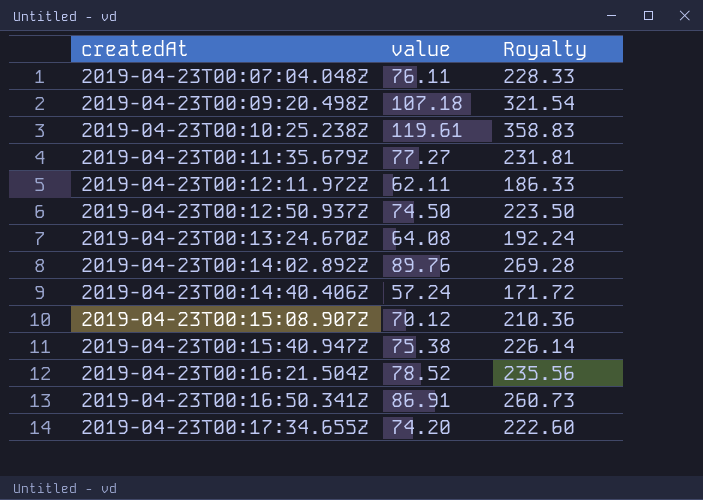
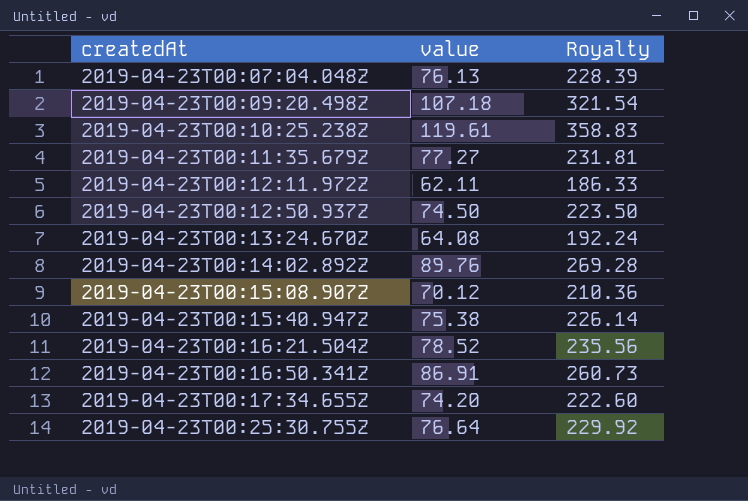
row 2019-04-23T00:14:40.406Z: 57.24 | 171.72 -> none
2019-04-23T00:07:04.048Z | value: 76.11 -> 76.13
2019-04-23T00:07:04.048Z | Royalty: 228.33 -> 228.39
row 2019-04-23T00:25:30.755Z: none -> 76.64 | 229.92

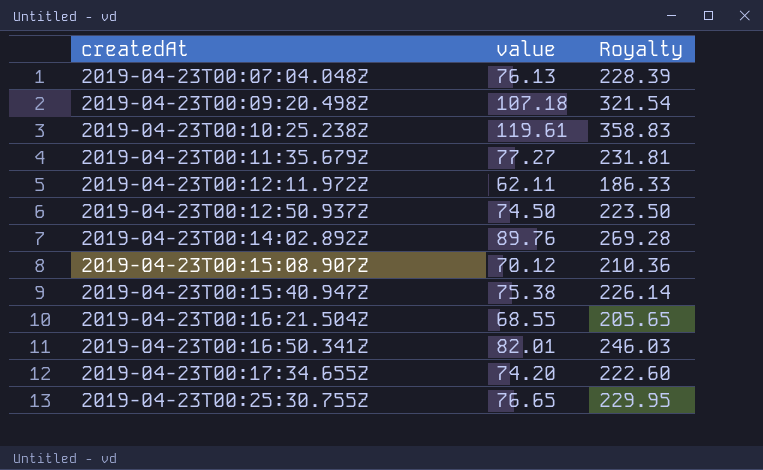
row 2019-04-23T00:13:24.670Z: 64.08 | 192.24 -> none
2019-04-23T00:16:21.504Z | value: 78.52 -> 68.55
2019-04-23T00:16:21.504Z | Royalty: 235.56 -> 205.65
2019-04-23T00:16:50.341Z | value: 86.91 -> 82.01
2019-04-23T00:16:50.341Z | Royalty: 260.73 -> 246.03
2019-04-23T00:25:30.755Z | value: 76.64 -> 76.65
2019-04-23T00:25:30.755Z | Royalty: 229.92 -> 229.95

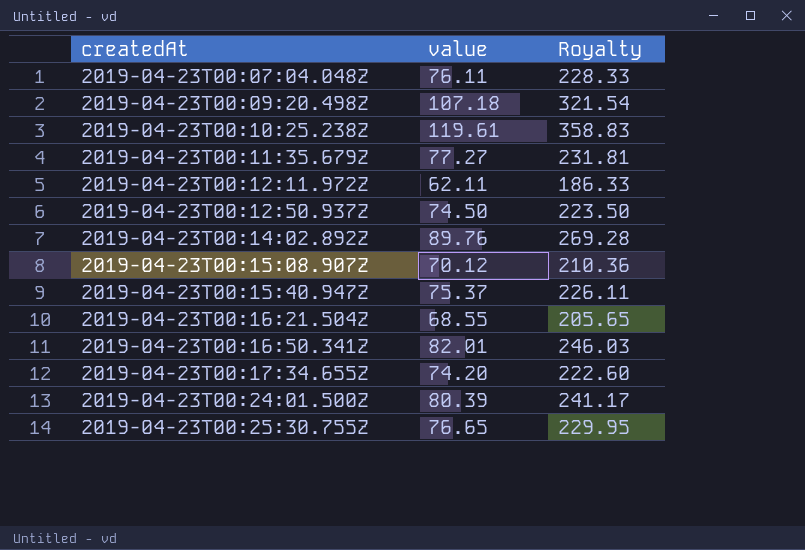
2019-04-23T00:07:04.048Z | value: 76.13 -> 76.11
2019-04-23T00:07:04.048Z | Royalty: 228.39 -> 228.33
2019-04-23T00:15:40.947Z | value: 75.38 -> 75.37
2019-04-23T00:15:40.947Z | Royalty: 226.14 -> 226.11
row 2019-04-23T00:24:01.500Z: none -> 80.39 | 241.17

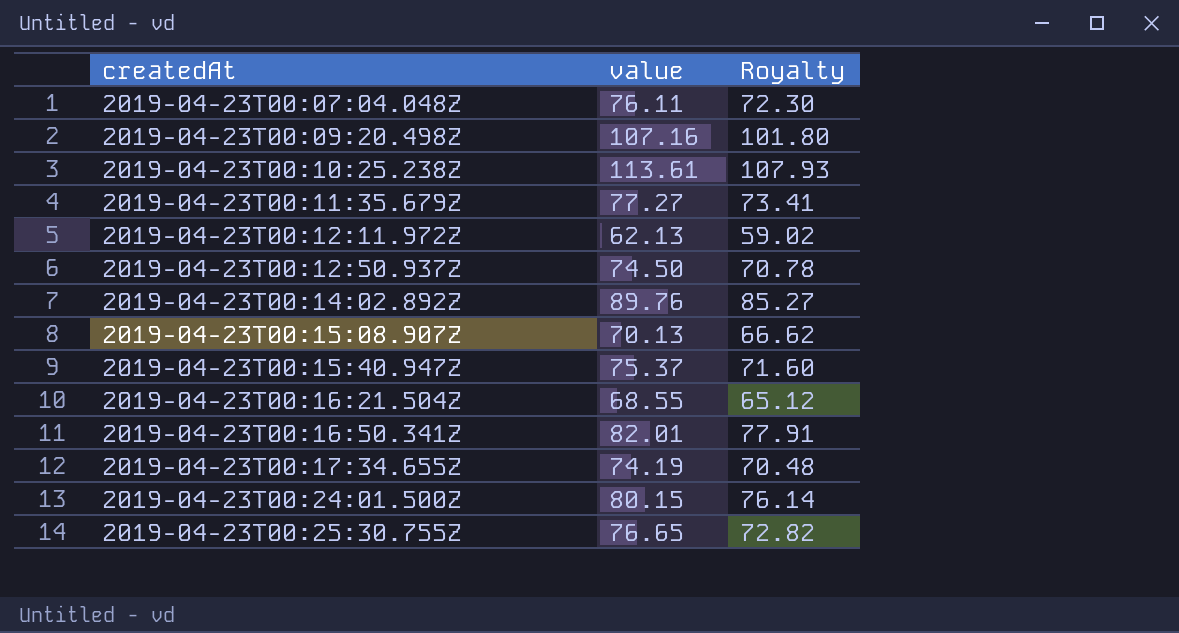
column Royalty | formula: [value] * 3 -> [value] * 0.95
2019-04-23T00:09:20.498Z | value: 107.18 -> 107.16
2019-04-23T00:10:25.238Z | value: 119.61 -> 113.61
2019-04-23T00:12:11.972Z | value: 62.11 -> 62.13
2019-04-23T00:15:08.907Z | value: 70.12 -> 70.13
2019-04-23T00:17:34.655Z | value: 74.20 -> 74.19
2019-04-23T00:24:01.500Z | value: 80.39 -> 80.15

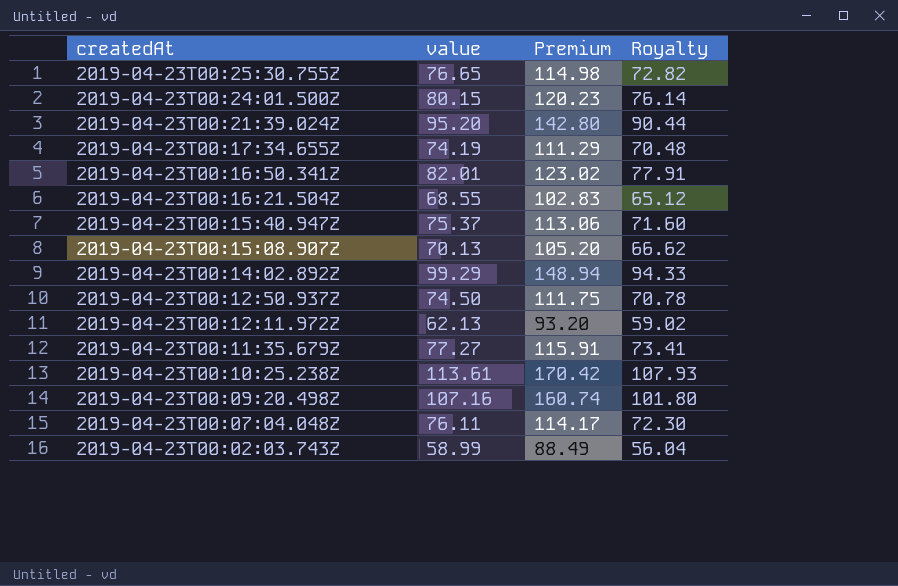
row order: createdAt ascending -> createdAt descending
column Premium | formula: none -> [value] * 1.5
row 2019-04-23T00:21:39.024Z: none -> 95.20 | 142.80 | 90.44
2019-04-23T00:14:02.892Z | value: 89.76 -> 99.29
2019-04-23T00:14:02.892Z | Royalty: 85.27 -> 94.33
row 2019-04-23T00:02:03.743Z: none -> 58.99 | 88.49 | 56.04

